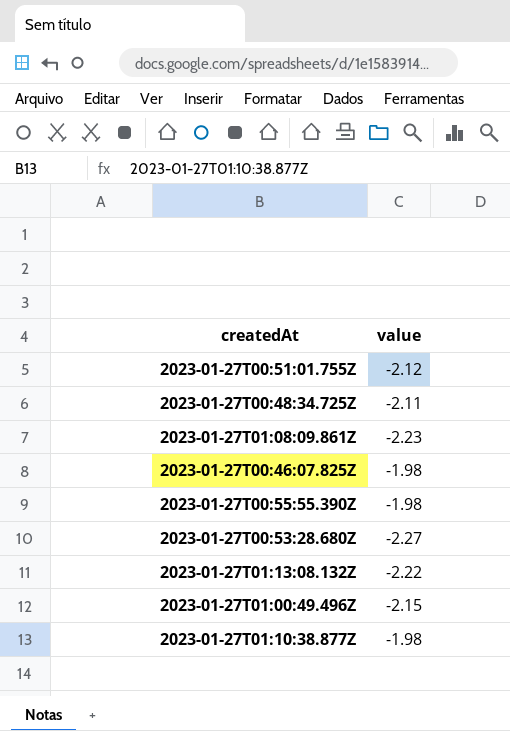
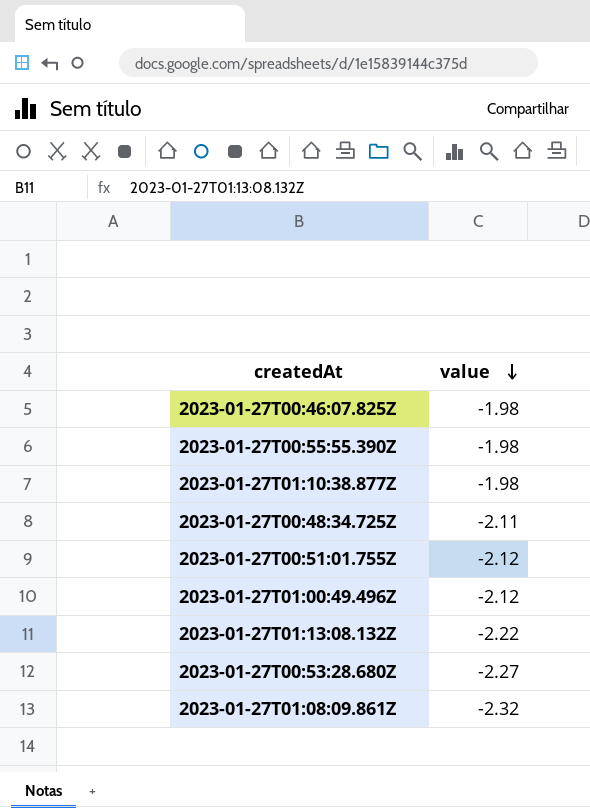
row order: none -> value descending
2023-01-27T01:00:49.496Z | value: -2.15 -> -2.12
2023-01-27T01:08:09.861Z | value: -2.23 -> -2.32

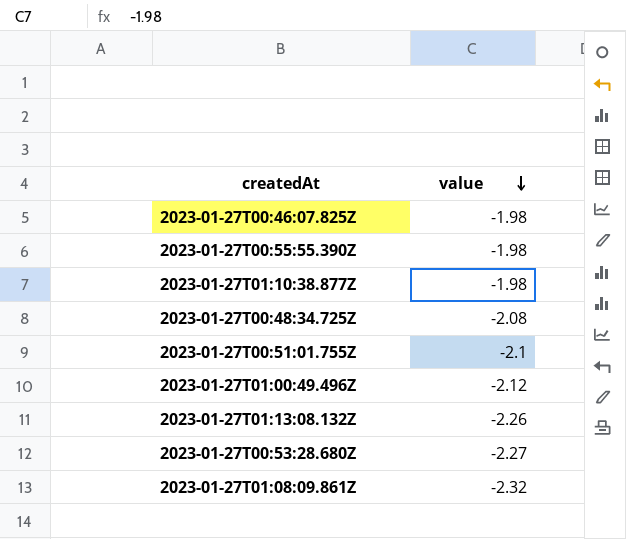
2023-01-27T00:48:34.725Z | value: -2.11 -> -2.08
2023-01-27T00:51:01.755Z | value: -2.12 -> -2.1
2023-01-27T01:13:08.132Z | value: -2.22 -> -2.26

